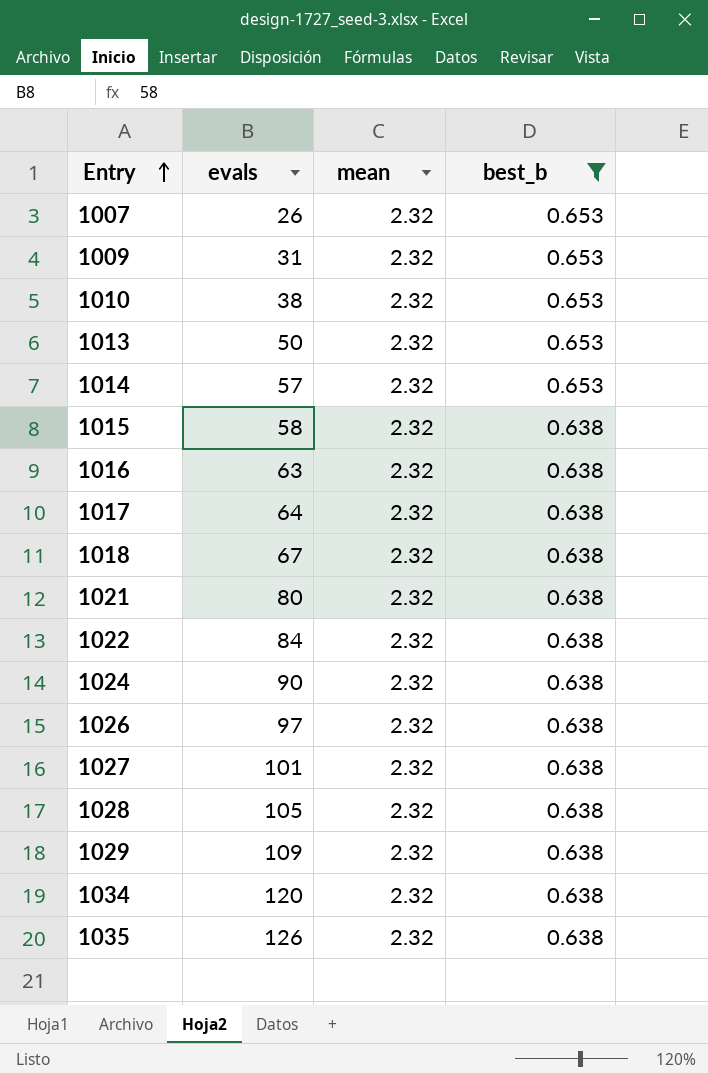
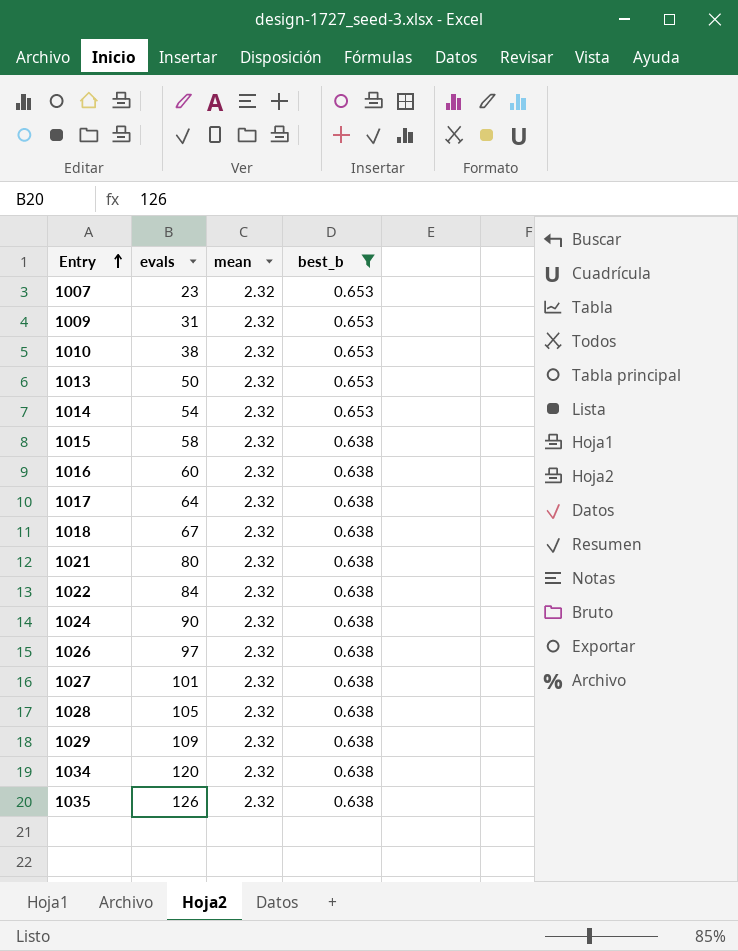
1007 | evals: 26 -> 23
1014 | evals: 57 -> 54
1016 | evals: 63 -> 60

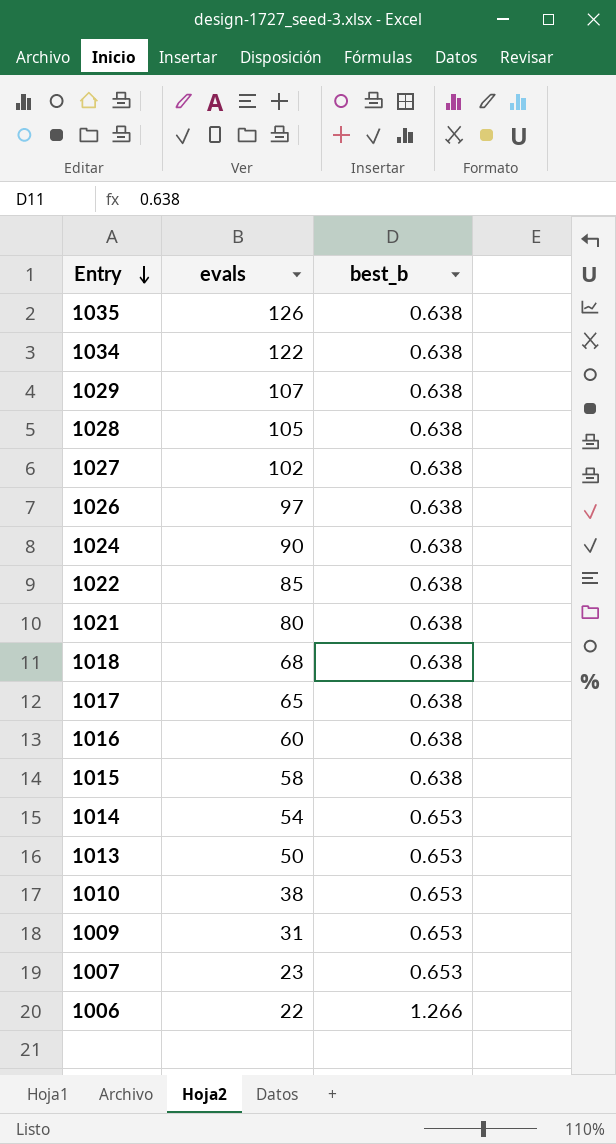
filter: best_b != 1.266 -> none
row order: Entry ascending -> Entry descending
column mean | position: 3 -> none
1034 | evals: 120 -> 122
1029 | evals: 109 -> 107
1027 | evals: 101 -> 102
1022 | evals: 84 -> 85
1018 | evals: 67 -> 68
1017 | evals: 64 -> 65

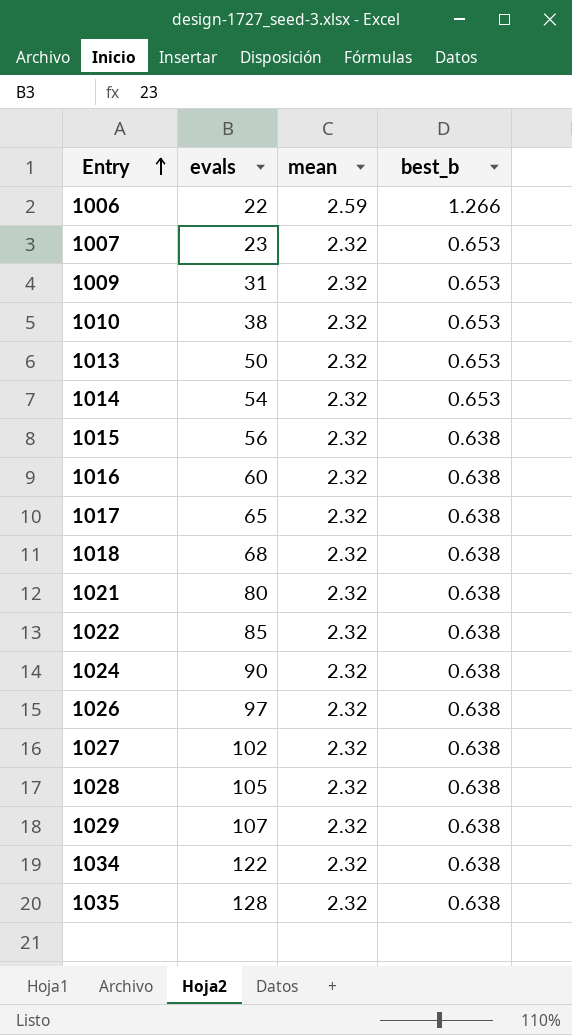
row order: Entry descending -> Entry ascending
column mean | position: none -> 3
1015 | evals: 58 -> 56
1035 | evals: 126 -> 128

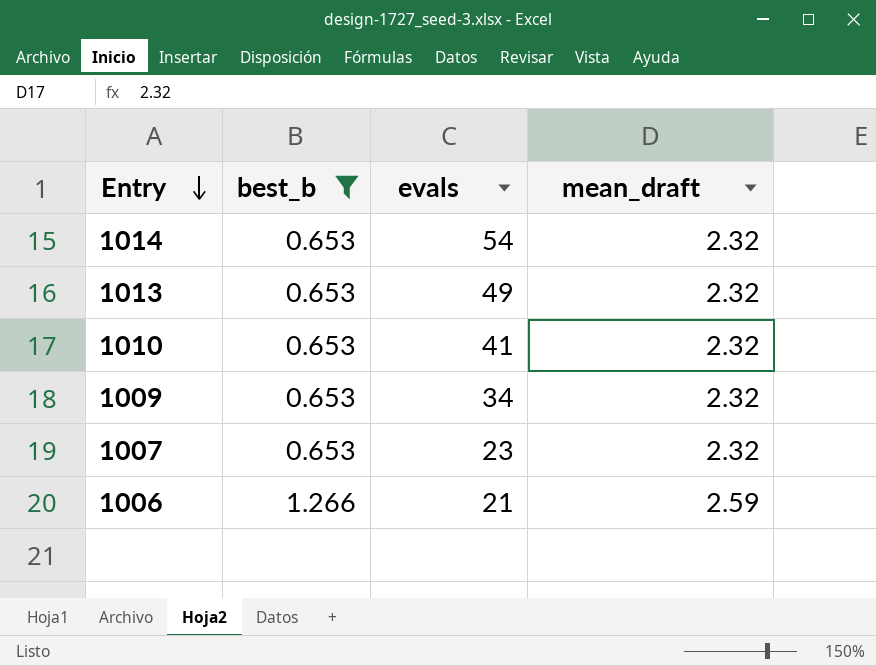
filter: none -> best_b != 0.638
row order: Entry ascending -> Entry descending
column best_b | position: 4 -> 2
column name: mean -> mean_draft
1013 | evals: 50 -> 49
1010 | evals: 38 -> 41
1009 | evals: 31 -> 34
1006 | evals: 22 -> 21

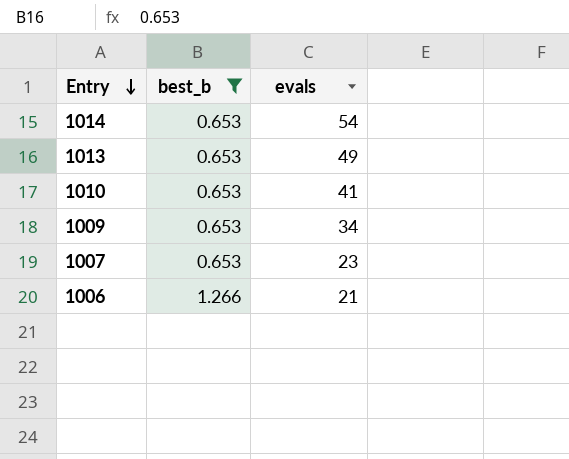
column mean_draft | position: 4 -> none

